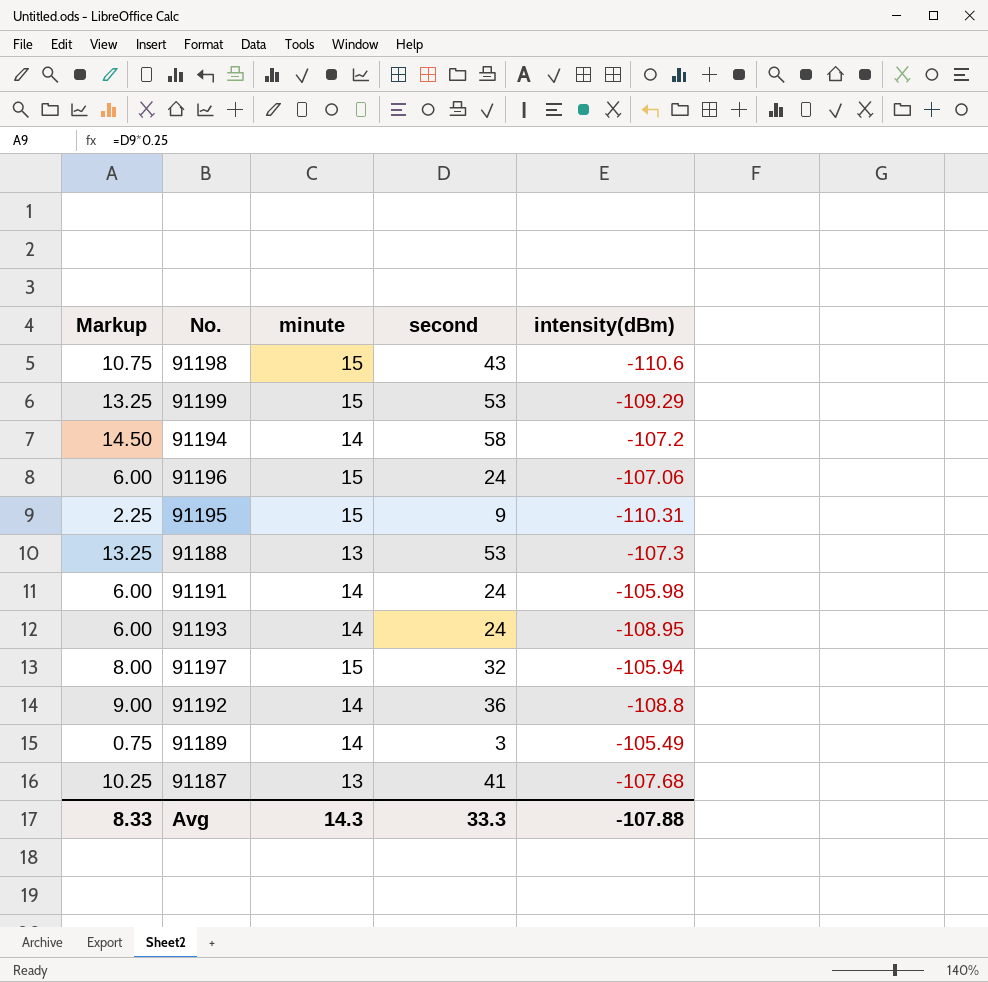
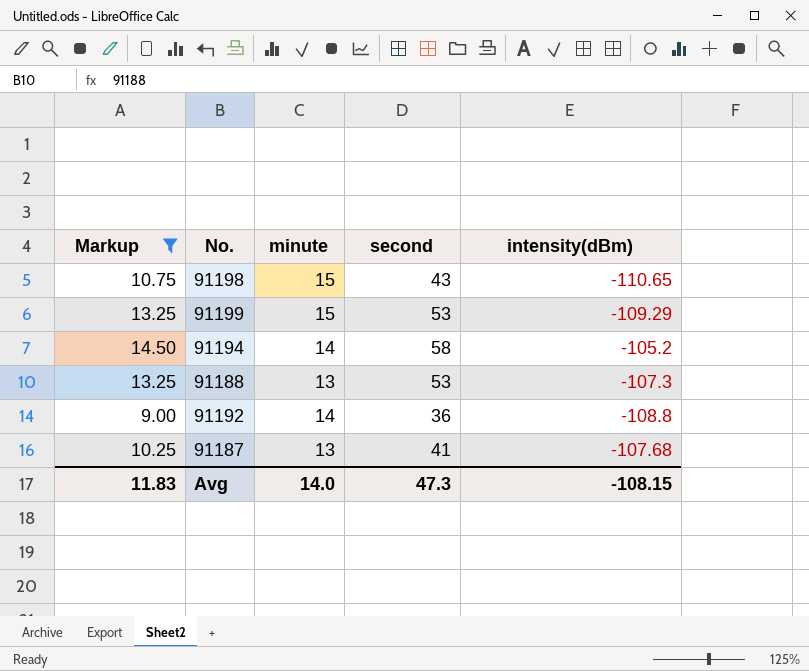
filter: none -> Markup >= 9.00
91198 | intensity(dBm): -110.6 -> -110.65
91194 | intensity(dBm): -107.2 -> -105.2
Avg | Markup: 8.33 -> 11.83
Avg | minute: 14.3 -> 14.0
Avg | second: 33.3 -> 47.3
Avg | intensity(dBm): -107.88 -> -108.15

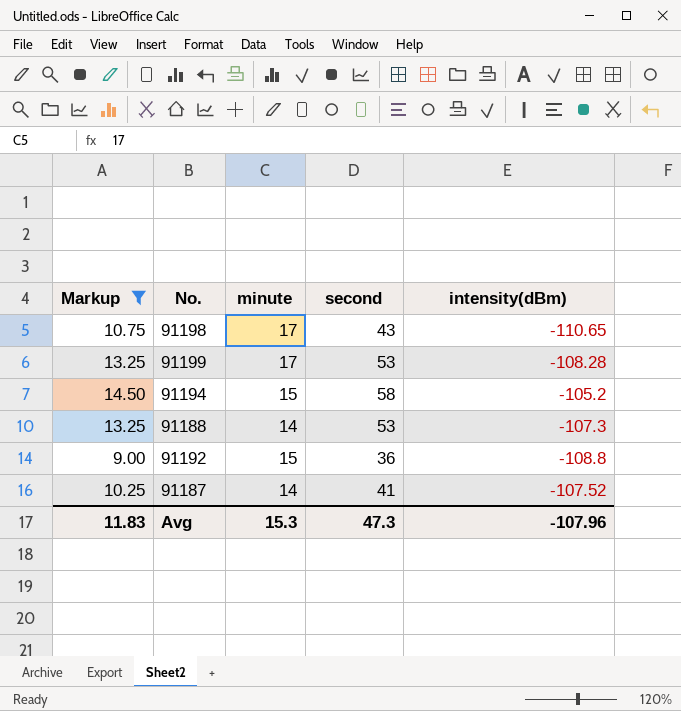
91198 | minute: 15 -> 17
91199 | minute: 15 -> 17
91199 | intensity(dBm): -109.29 -> -108.28
91194 | minute: 14 -> 15
91188 | minute: 13 -> 14
91192 | minute: 14 -> 15
91187 | minute: 13 -> 14
91187 | intensity(dBm): -107.68 -> -107.52
Avg | minute: 14.0 -> 15.3
Avg | intensity(dBm): -108.15 -> -107.96

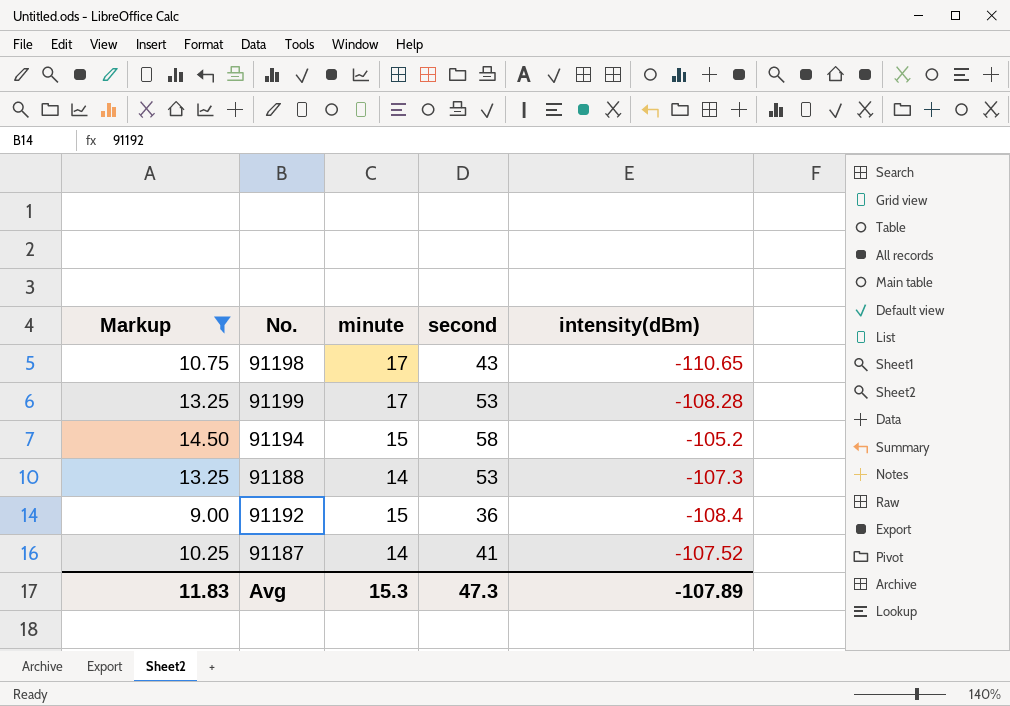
91192 | intensity(dBm): -108.8 -> -108.4
Avg | intensity(dBm): -107.96 -> -107.89

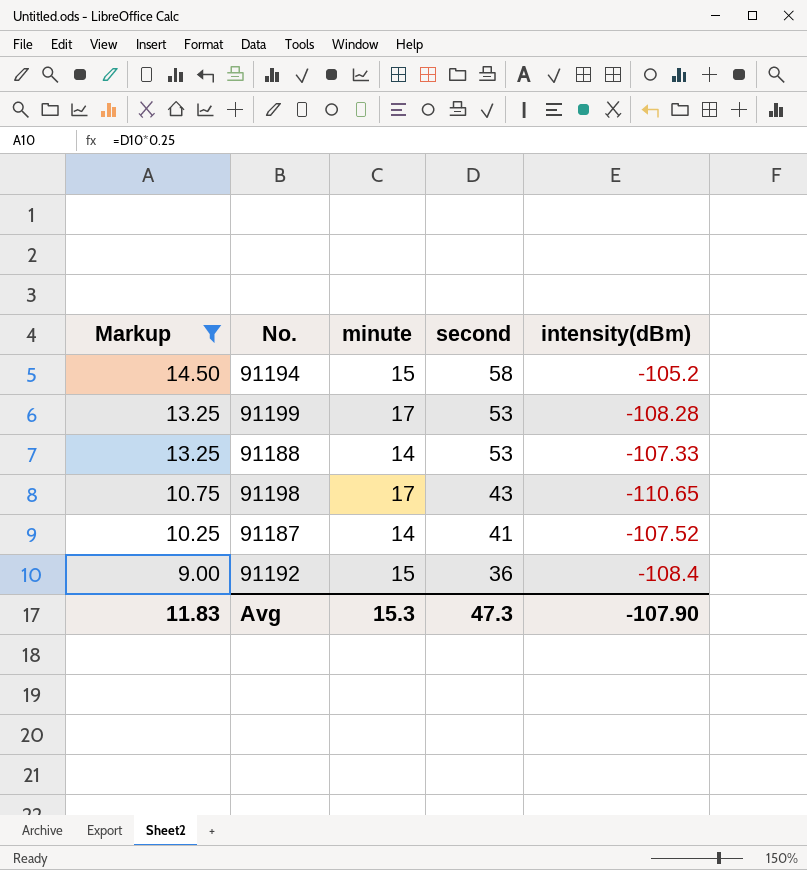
row order: none -> Markup descending
91188 | intensity(dBm): -107.3 -> -107.33
Avg | intensity(dBm): -107.89 -> -107.90

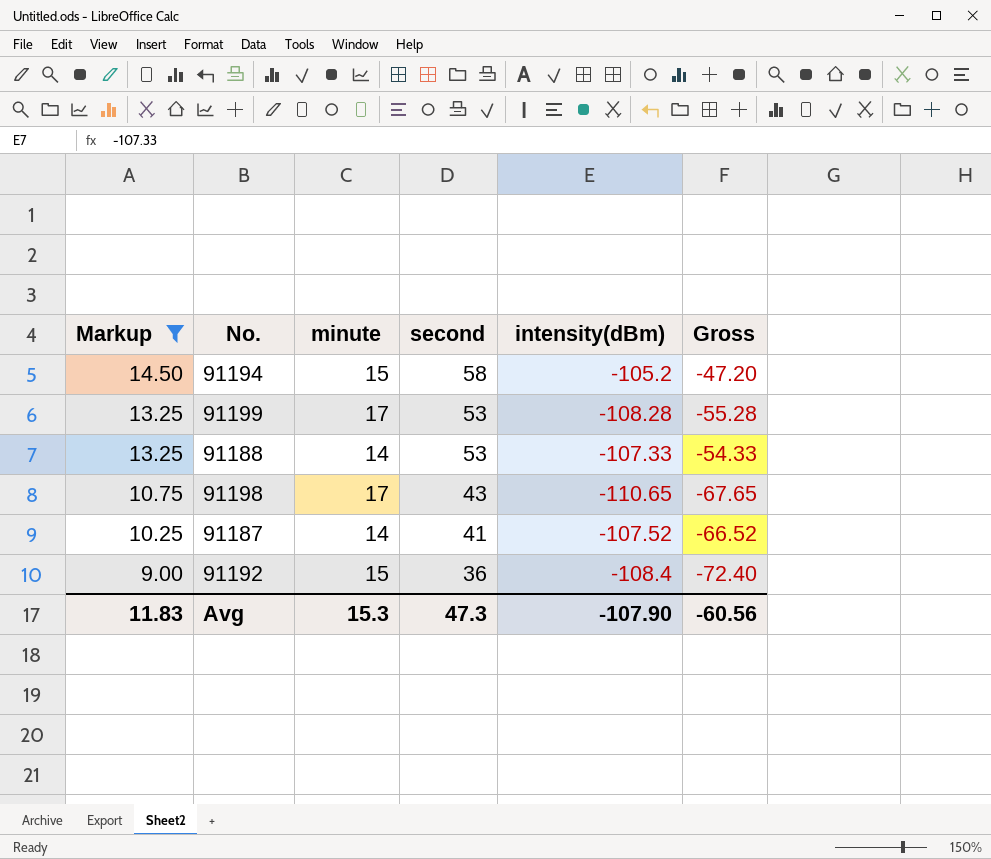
column Gross | formula: none -> [second] + [intensity(dBm)]

